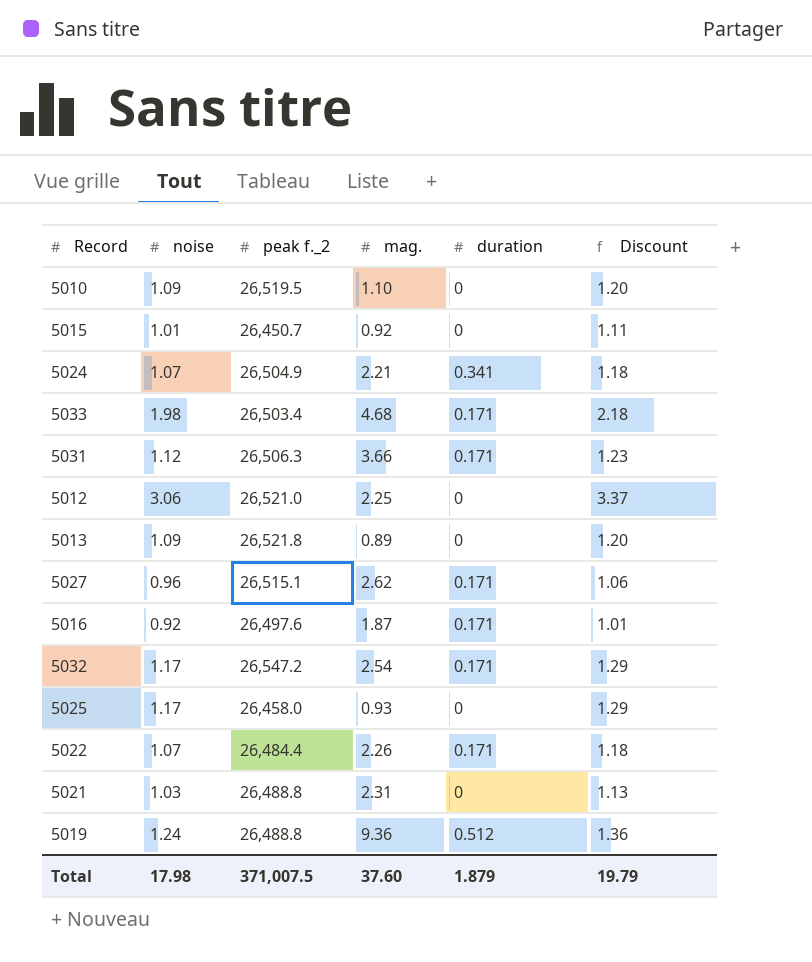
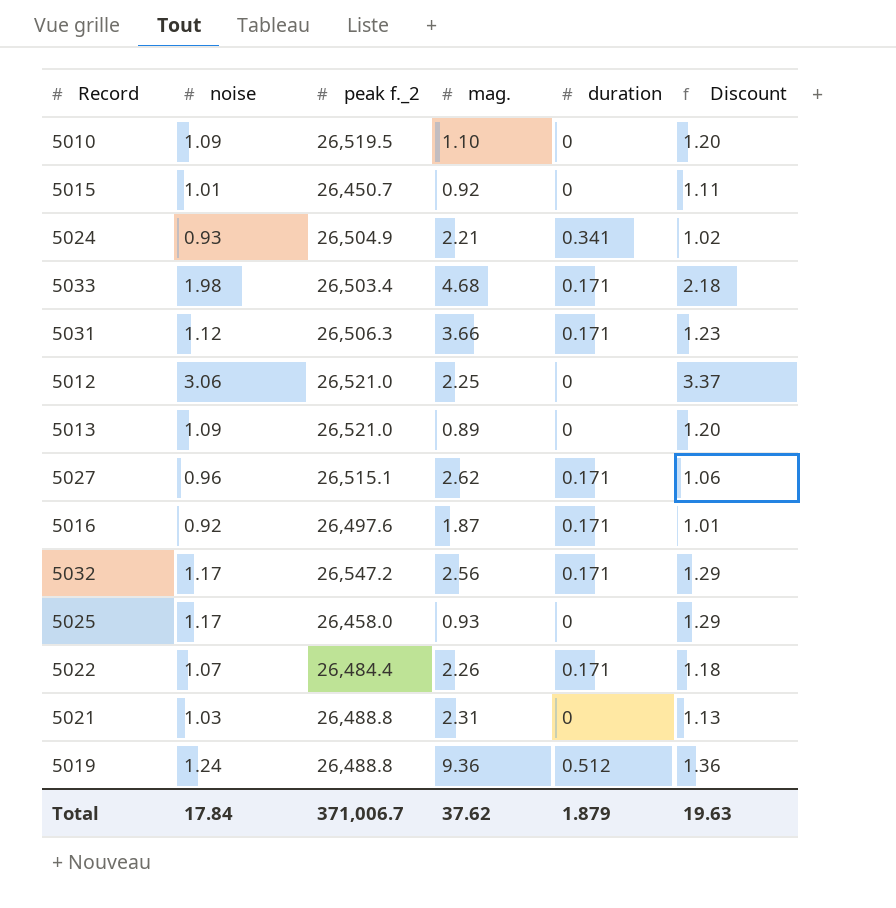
5024 | noise: 1.07 -> 0.93
5024 | Discount: 1.18 -> 1.02
5013 | peak f._2: 26,521.8 -> 26,521.0
5032 | mag.: 2.54 -> 2.56
Total | noise: 17.98 -> 17.84
Total | peak f._2: 371,007.5 -> 371,006.7
Total | mag.: 37.60 -> 37.62
Total | Discount: 19.79 -> 19.63

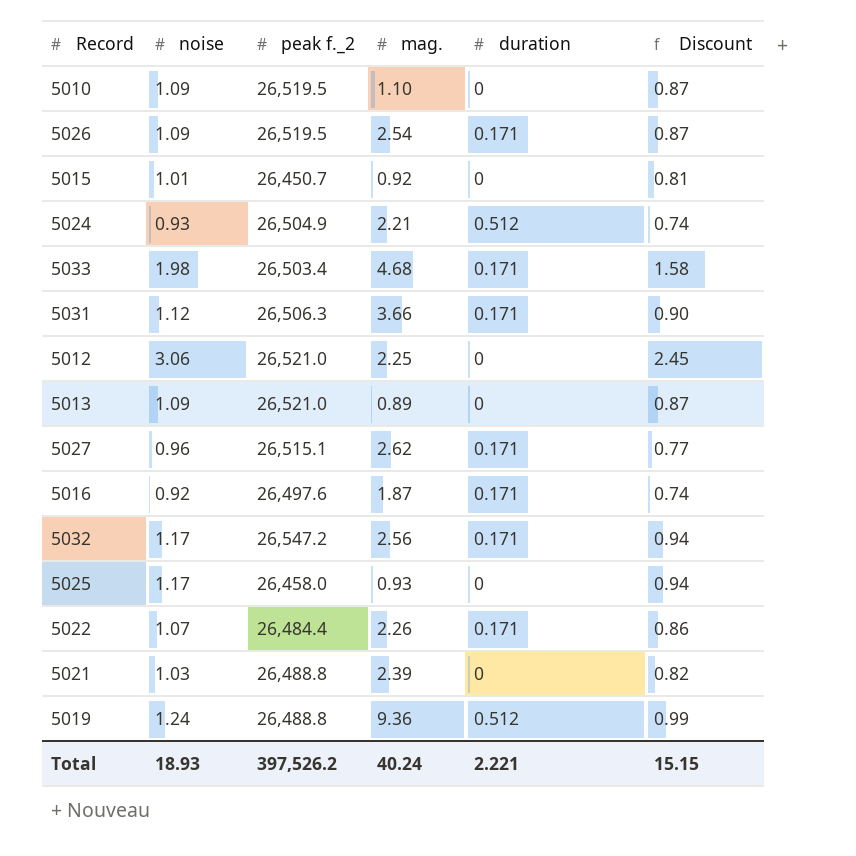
column Discount | formula: [noise] * 1.1 -> [noise] * 0.8
row 5026: none -> 1.09 | 26,519.5 | 2.54 | 0.171 | 0.87
5024 | duration: 0.341 -> 0.512
5021 | mag.: 2.31 -> 2.39
Total | noise: 17.84 -> 18.93
Total | peak f._2: 371,006.7 -> 397,526.2
Total | mag.: 37.62 -> 40.24
Total | duration: 1.879 -> 2.221
Total | Discount: 19.63 -> 15.15

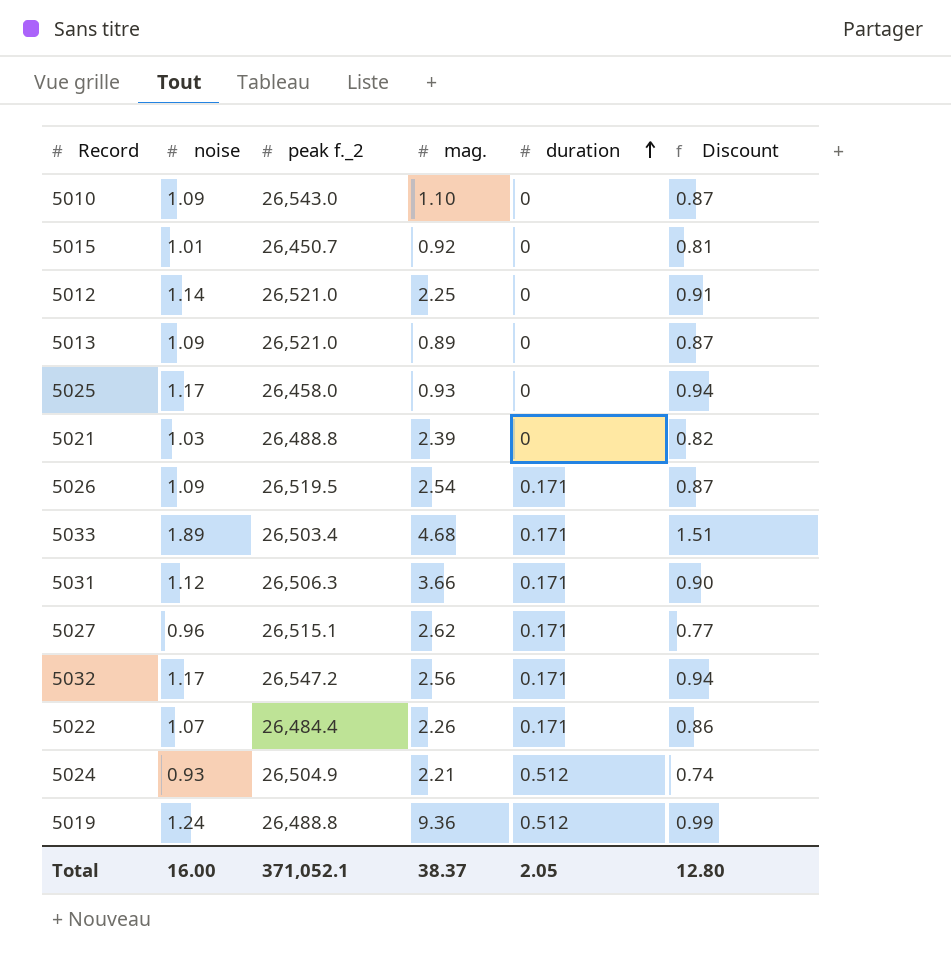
row order: none -> duration ascending
row 5016: 0.92 | 26,497.6 | 1.87 | 0.171 | 0.74 -> none
5010 | peak f._2: 26,519.5 -> 26,543.0
5012 | noise: 3.06 -> 1.14
5012 | Discount: 2.45 -> 0.91
5033 | noise: 1.98 -> 1.89
5033 | Discount: 1.58 -> 1.51
Total | noise: 18.93 -> 16.00
Total | peak f._2: 397,526.2 -> 371,052.1
Total | mag.: 40.24 -> 38.37
Total | duration: 2.221 -> 2.05
Total | Discount: 15.15 -> 12.80

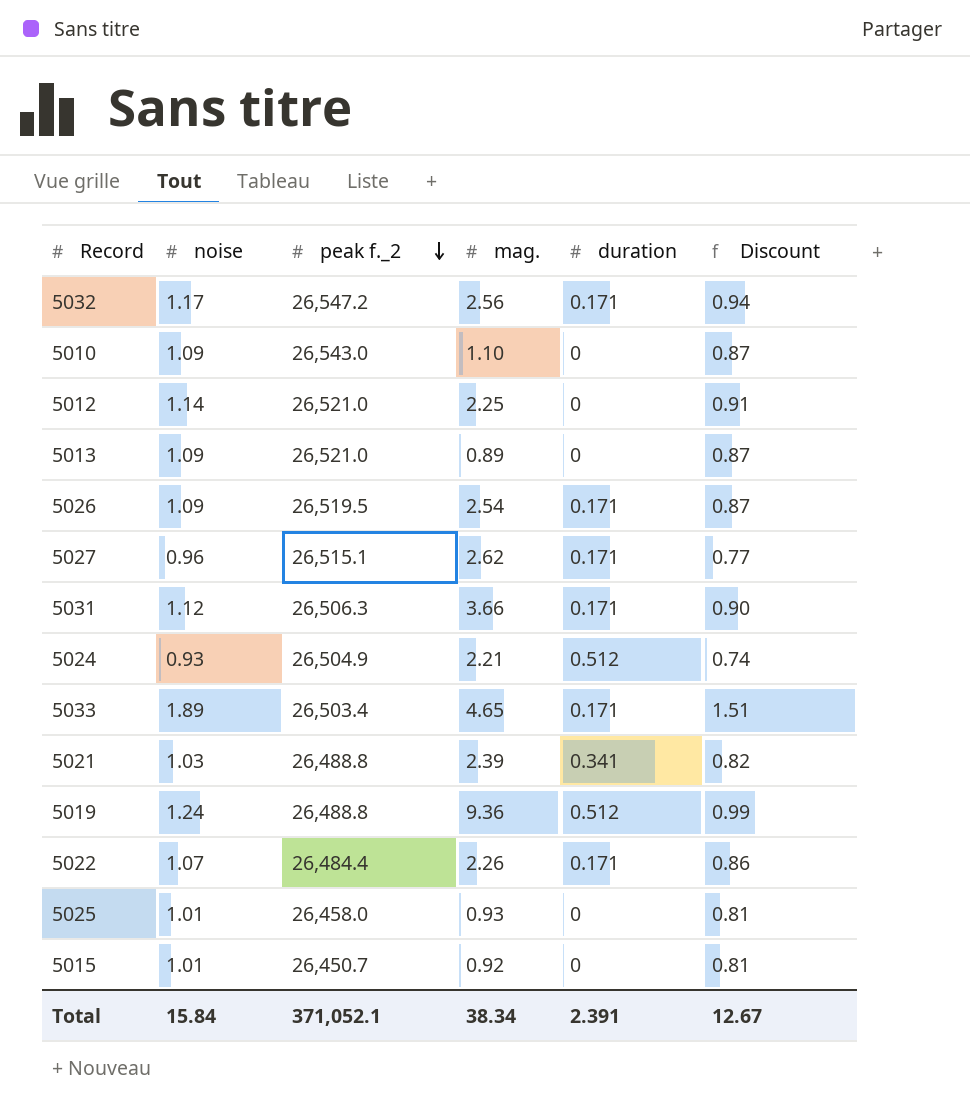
row order: duration ascending -> peak f._2 descending
5033 | mag.: 4.68 -> 4.65
5021 | duration: 0 -> 0.341
5025 | noise: 1.17 -> 1.01
5025 | Discount: 0.94 -> 0.81
Total | noise: 16.00 -> 15.84
Total | mag.: 38.37 -> 38.34
Total | duration: 2.05 -> 2.391
Total | Discount: 12.80 -> 12.67

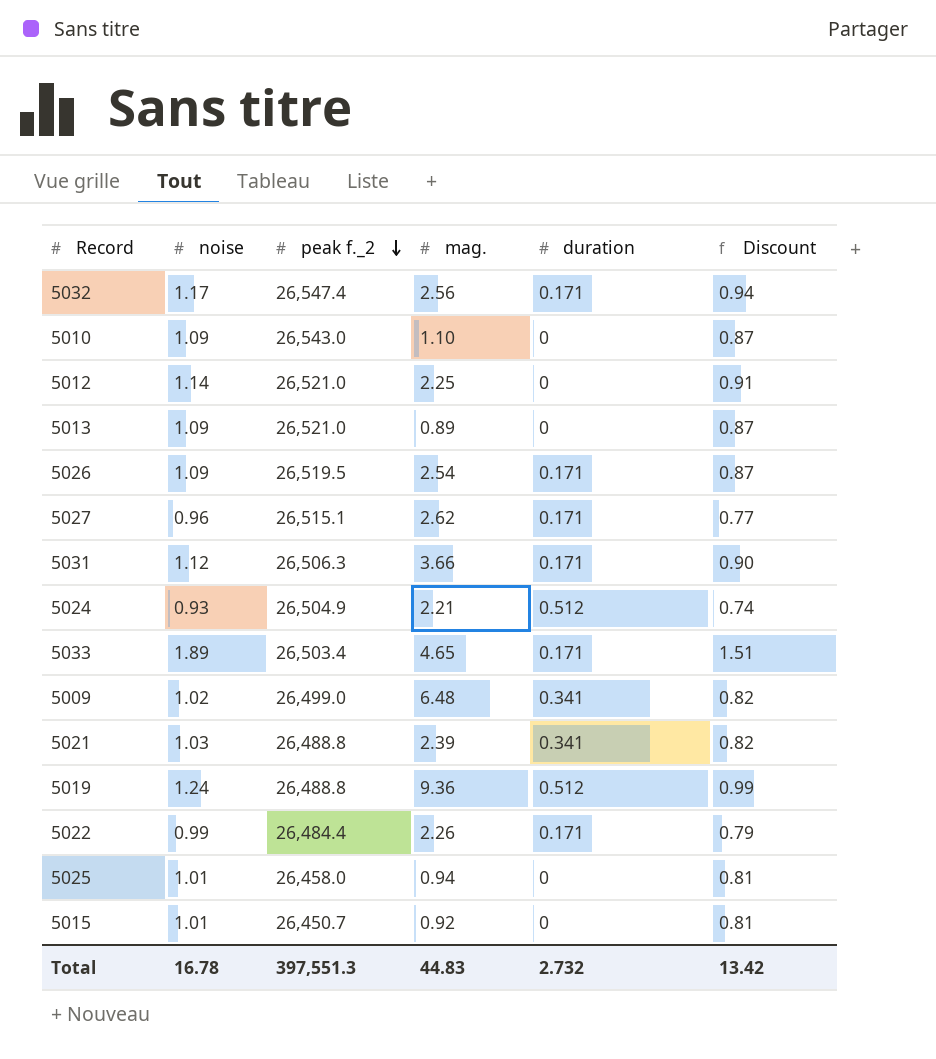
5032 | peak f._2: 26,547.2 -> 26,547.4
row 5009: none -> 1.02 | 26,499.0 | 6.48 | 0.341 | 0.82
5022 | noise: 1.07 -> 0.99
5022 | Discount: 0.86 -> 0.79
5025 | mag.: 0.93 -> 0.94
Total | noise: 15.84 -> 16.78
Total | peak f._2: 371,052.1 -> 397,551.3
Total | mag.: 38.34 -> 44.83
Total | duration: 2.391 -> 2.732
Total | Discount: 12.67 -> 13.42

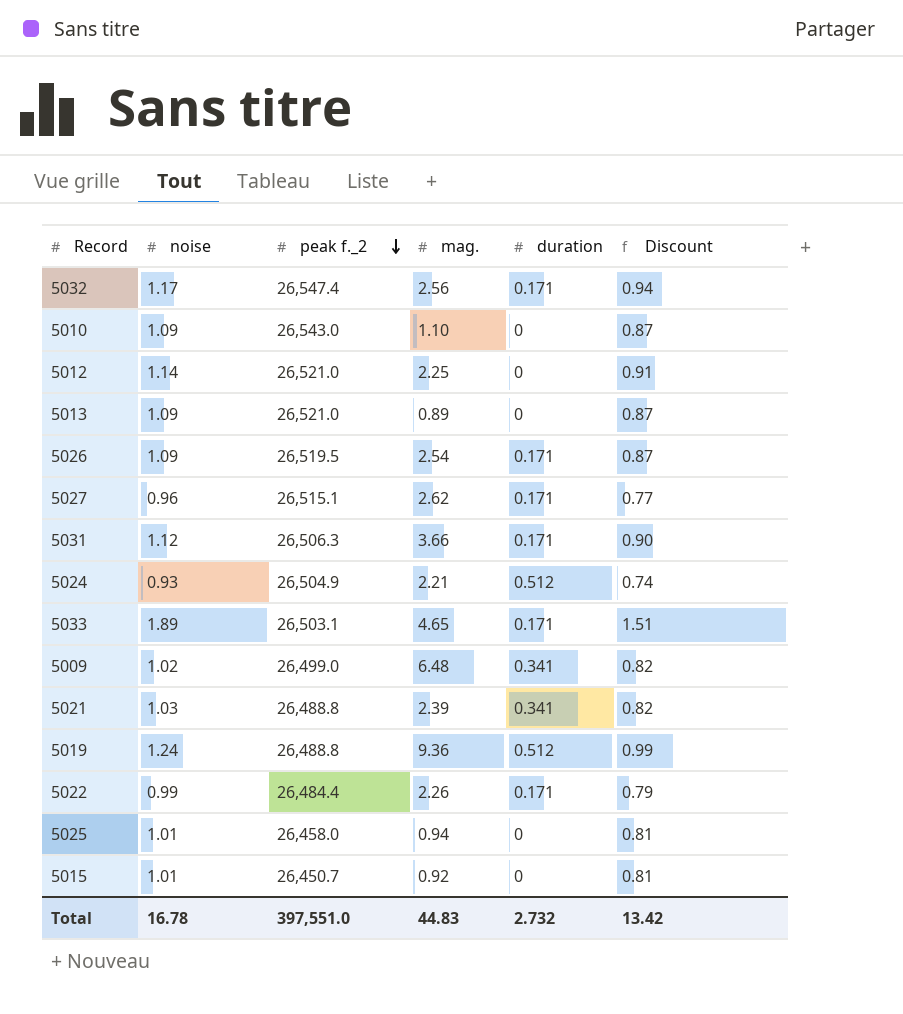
5033 | peak f._2: 26,503.4 -> 26,503.1
Total | peak f._2: 397,551.3 -> 397,551.0

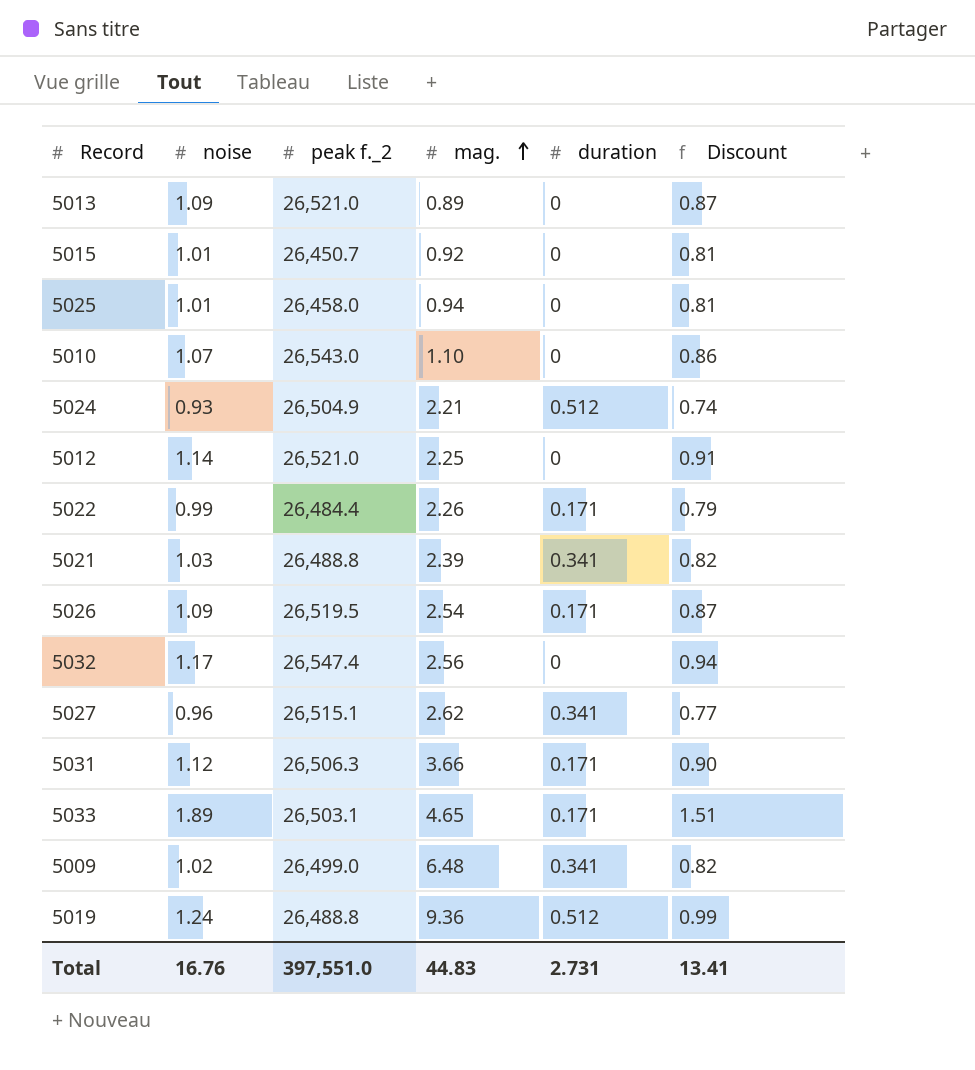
row order: peak f._2 descending -> mag. ascending
5010 | noise: 1.09 -> 1.07
5010 | Discount: 0.87 -> 0.86
5032 | duration: 0.171 -> 0
5027 | duration: 0.171 -> 0.341
Total | noise: 16.78 -> 16.76
Total | duration: 2.732 -> 2.731
Total | Discount: 13.42 -> 13.41

